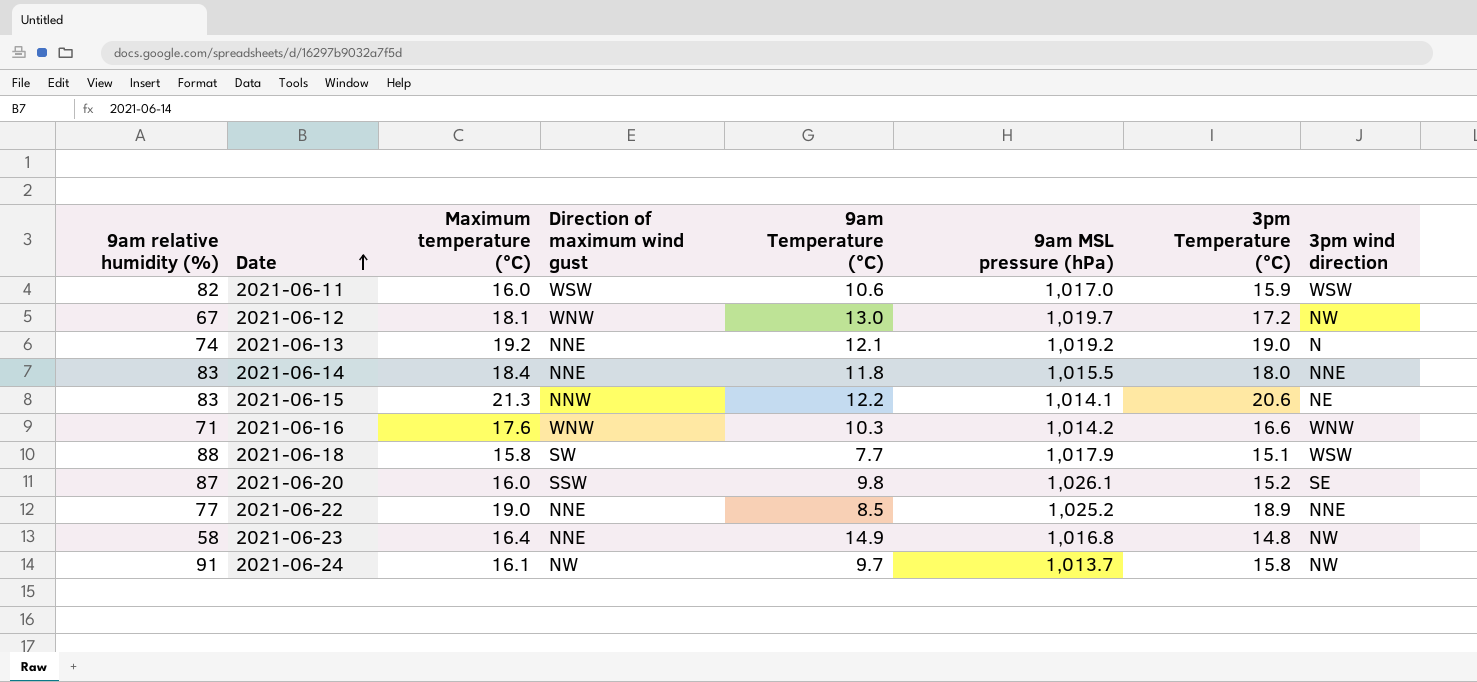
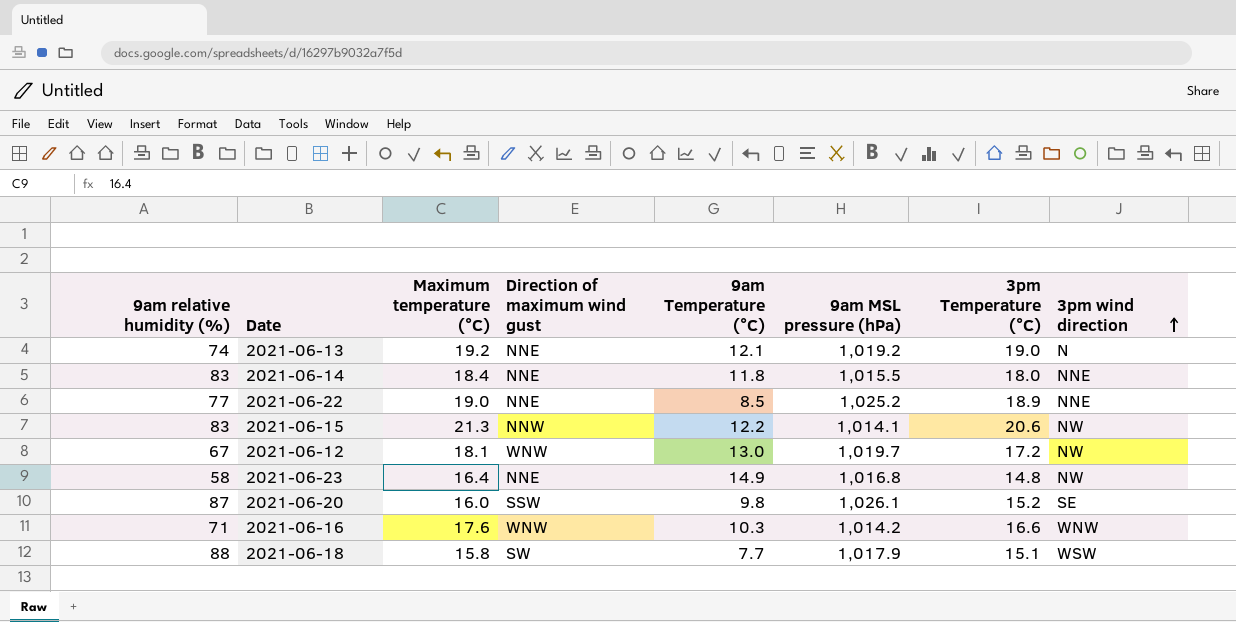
row order: Date ascending -> 3pm wind direction ascending
row 2021-06-11: 82 | 16.0 | WSW | 10.6 | 1,017.0 | 15.9 | WSW -> none
row 2021-06-24: 91 | 16.1 | NW | 9.7 | 1,013.7 | 15.8 | NW -> none
2021-06-15 | 3pm wind direction: NE -> NW

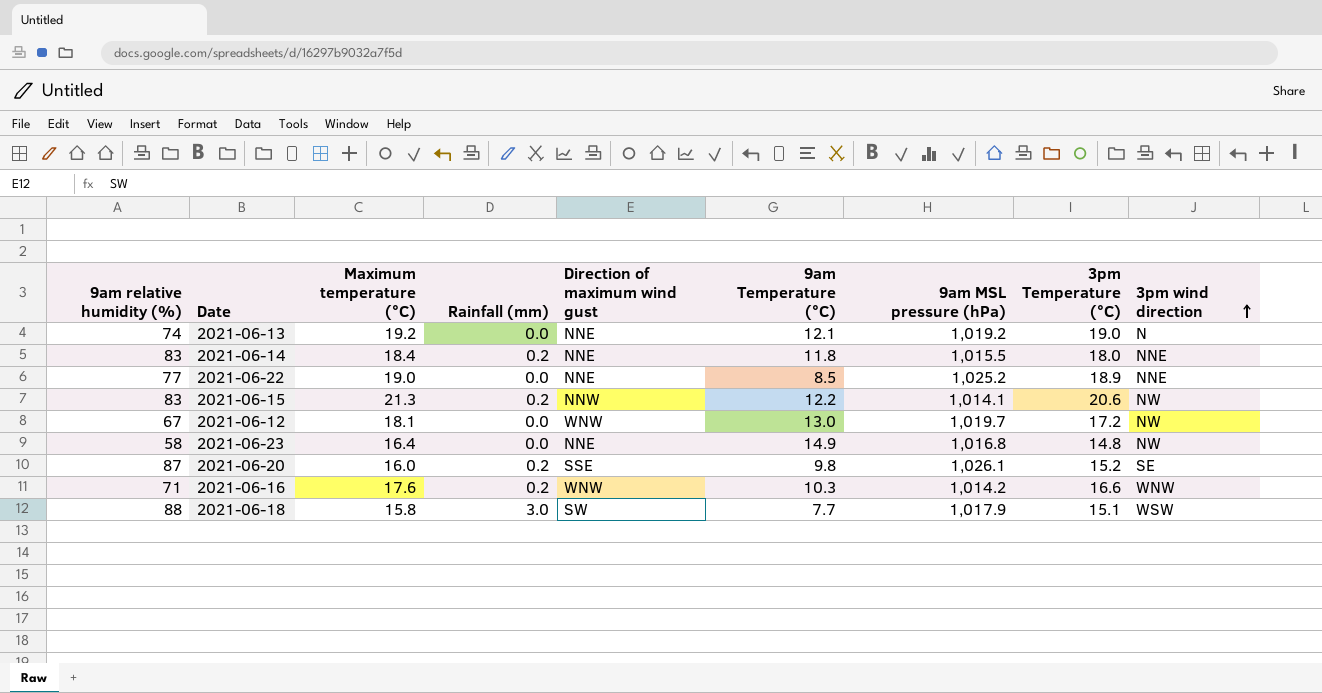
column Rainfall (mm) | position: none -> 4
2021-06-20 | Direction of maximum wind gust: SSW -> SSE

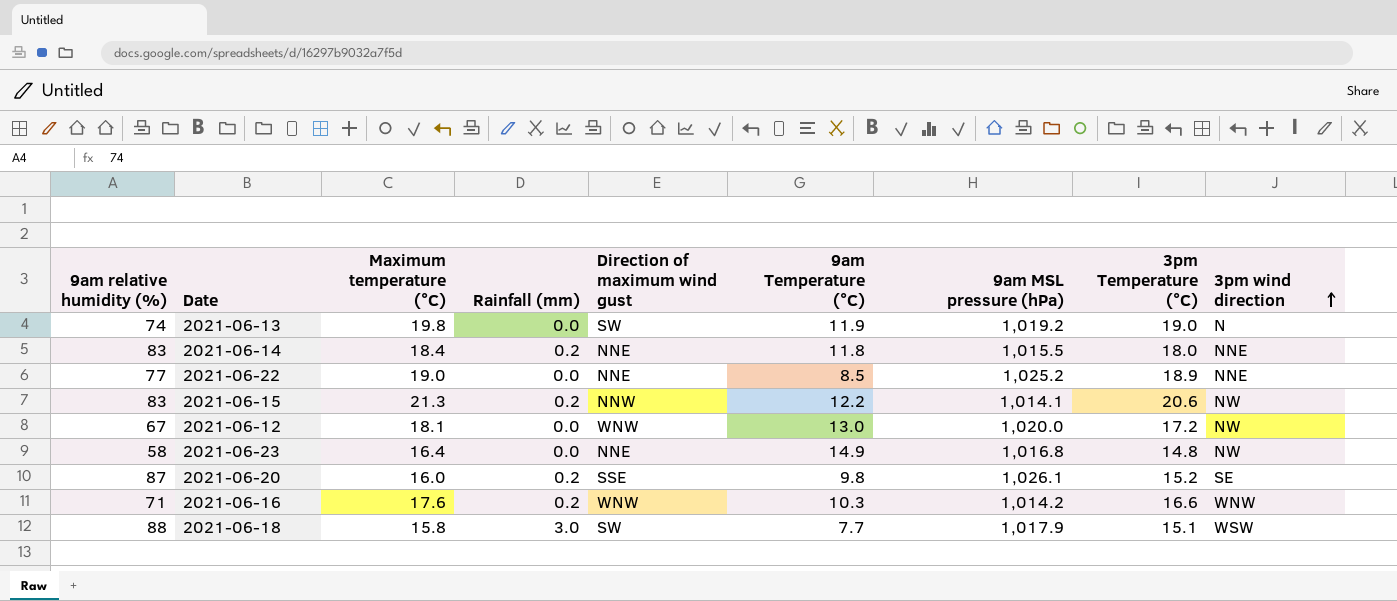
2021-06-13 | Maximum temperature (°C): 19.2 -> 19.8
2021-06-13 | Direction of maximum wind gust: NNE -> SW
2021-06-13 | 9am Temperature (°C): 12.1 -> 11.9
2021-06-12 | 9am MSL pressure (hPa): 1,019.7 -> 1,020.0

